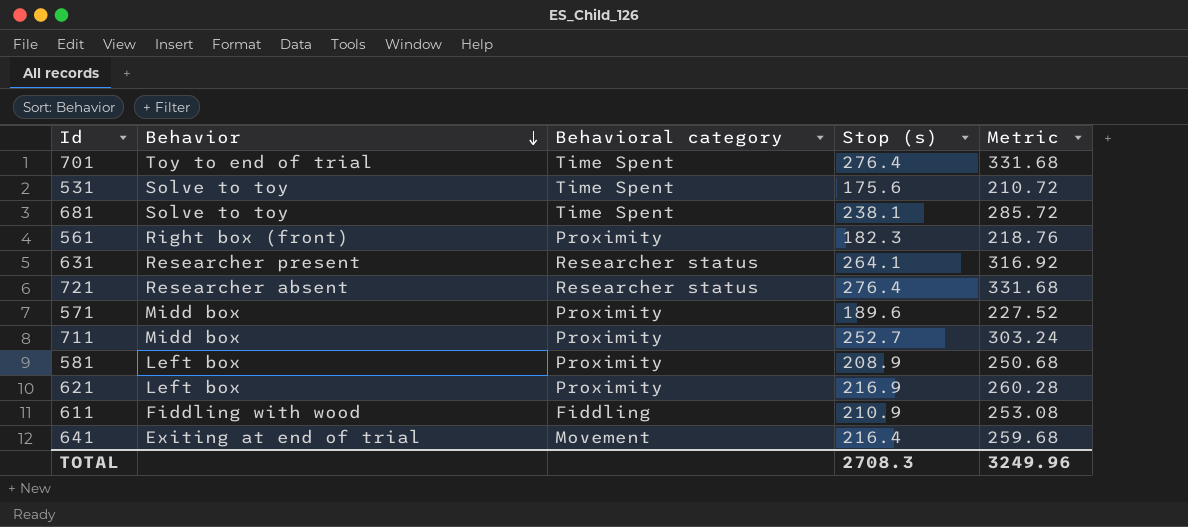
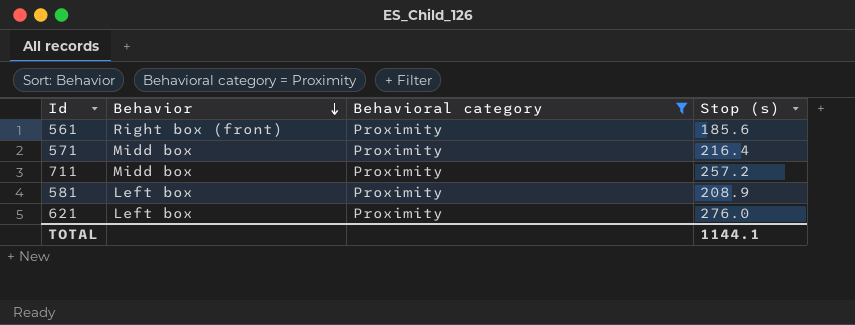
filter: none -> Behavioral category = Proximity
column Metric | formula: [Stop (s)] * 1.2 -> none
561 | Stop (s): 182.3 -> 185.6
571 | Stop (s): 189.6 -> 216.4
711 | Stop (s): 252.7 -> 257.2
621 | Stop (s): 216.9 -> 276.0
TOTAL | Stop (s): 2708.3 -> 1144.1

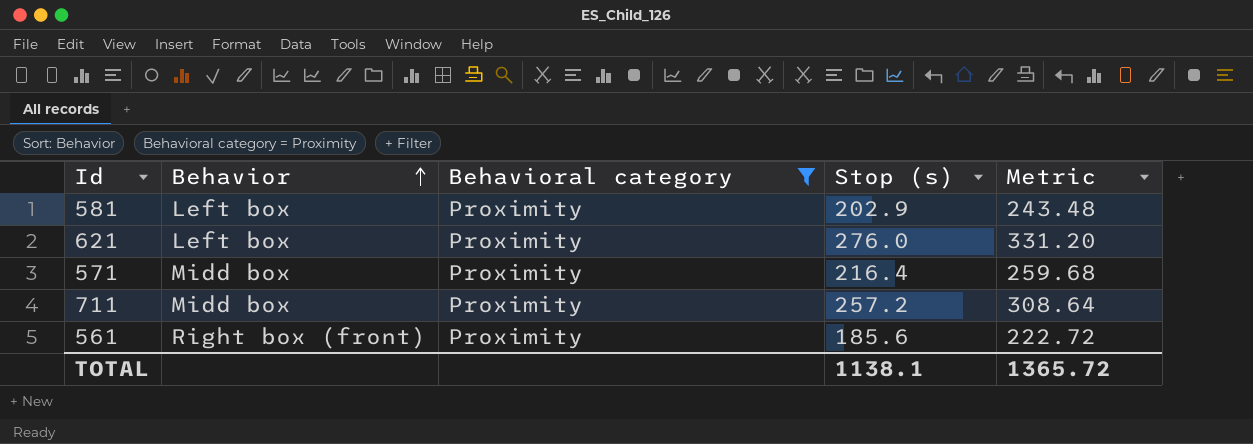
row order: Behavior descending -> Behavior ascending
column Metric | formula: none -> [Stop (s)] * 1.2
581 | Stop (s): 208.9 -> 202.9
TOTAL | Stop (s): 1144.1 -> 1138.1

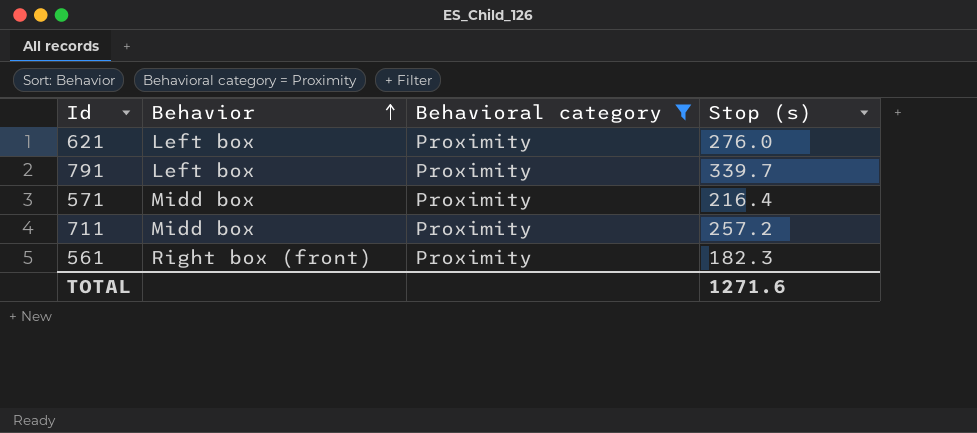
column Metric | formula: [Stop (s)] * 1.2 -> none
row 581: Left box | Proximity | 202.9 | 243.48 -> none
row 791: none -> Left box | Proximity | 339.7
561 | Stop (s): 185.6 -> 182.3
TOTAL | Stop (s): 1138.1 -> 1271.6

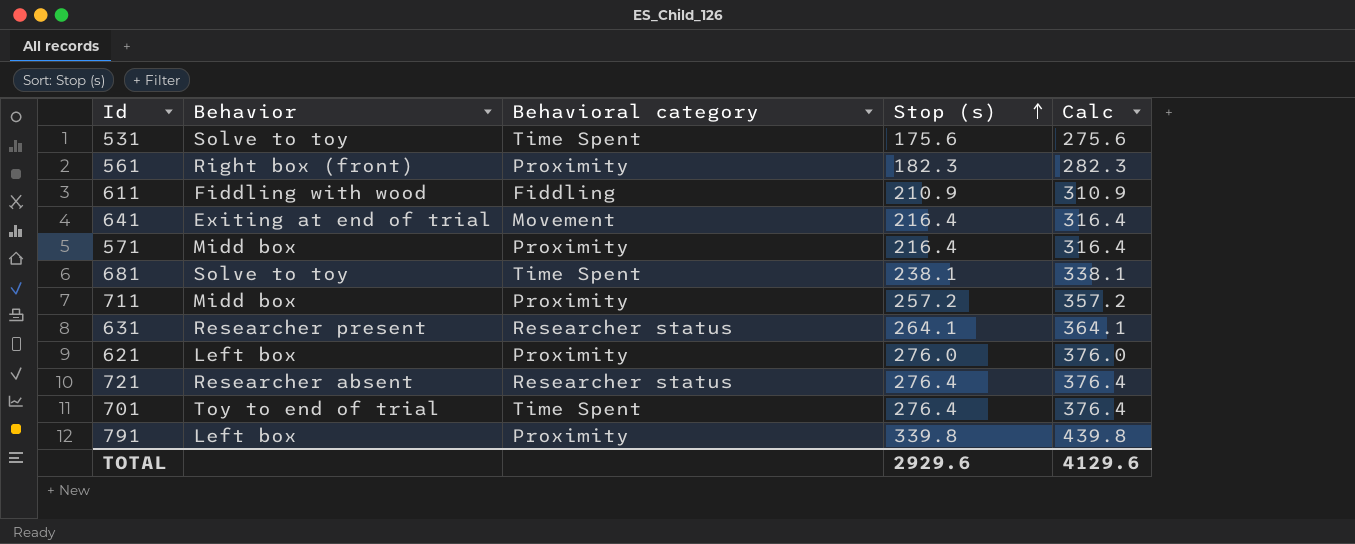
filter: Behavioral category = Proximity -> none
row order: Behavior ascending -> Stop (s) ascending
column Calc | formula: none -> [Stop (s)] + 100
791 | Stop (s): 339.7 -> 339.8
TOTAL | Stop (s): 1271.6 -> 2929.6

